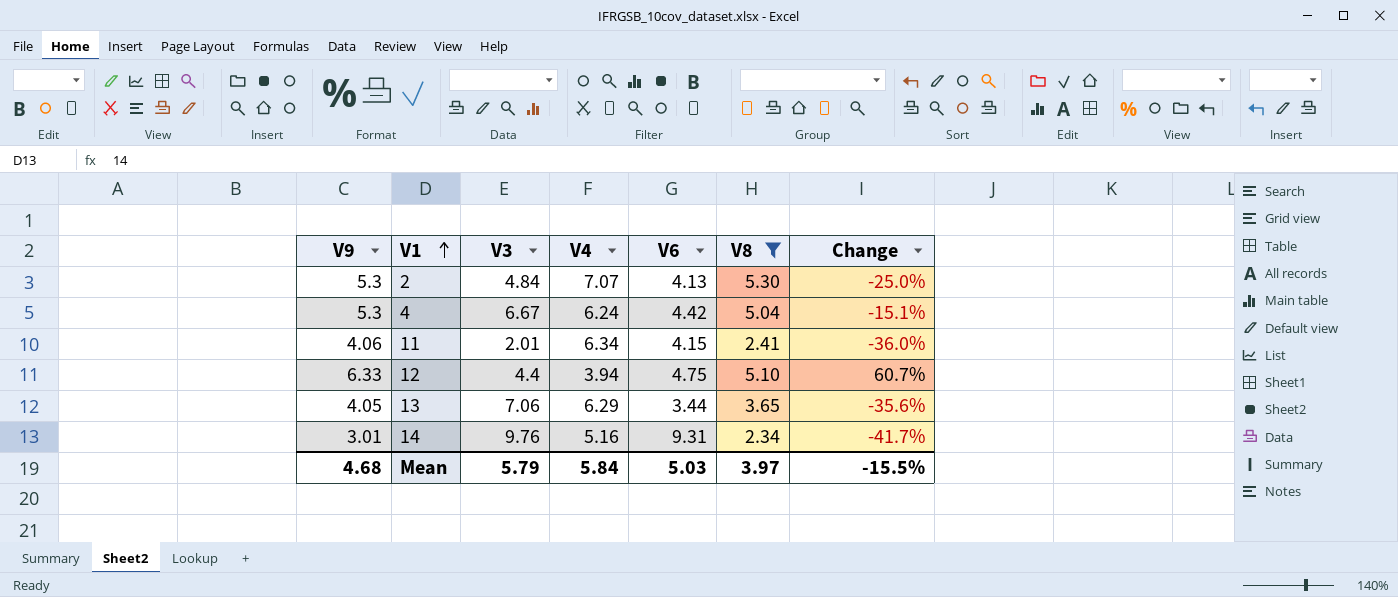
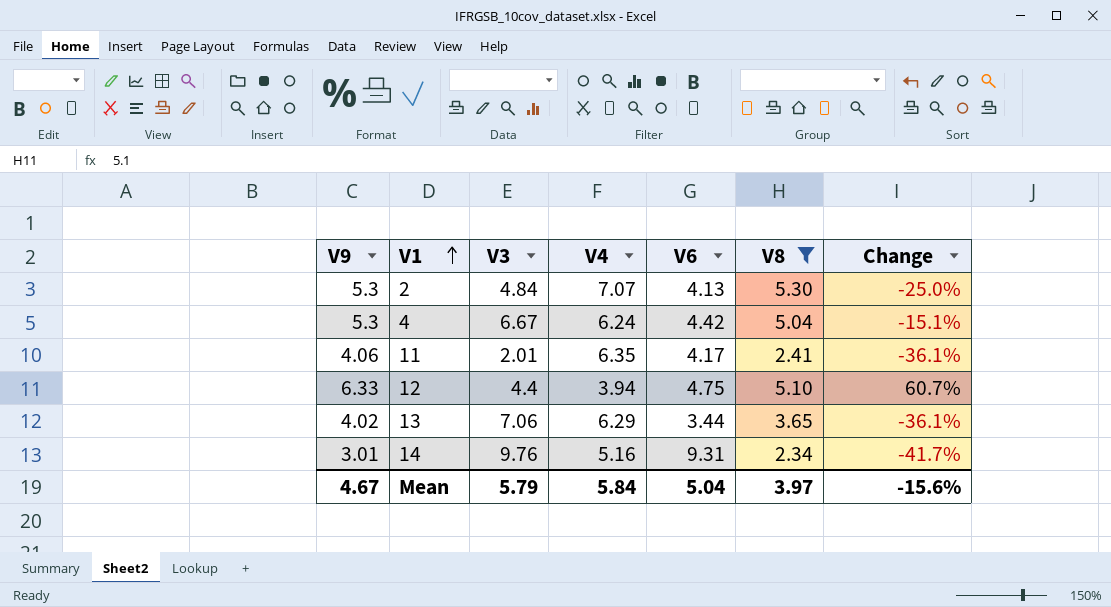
11 | V4: 6.34 -> 6.35
11 | V6: 4.15 -> 4.17
11 | Change: -36.0% -> -36.1%
13 | V9: 4.05 -> 4.02
13 | Change: -35.6% -> -36.1%
Mean | V9: 4.68 -> 4.67
Mean | V6: 5.03 -> 5.04
Mean | Change: -15.5% -> -15.6%

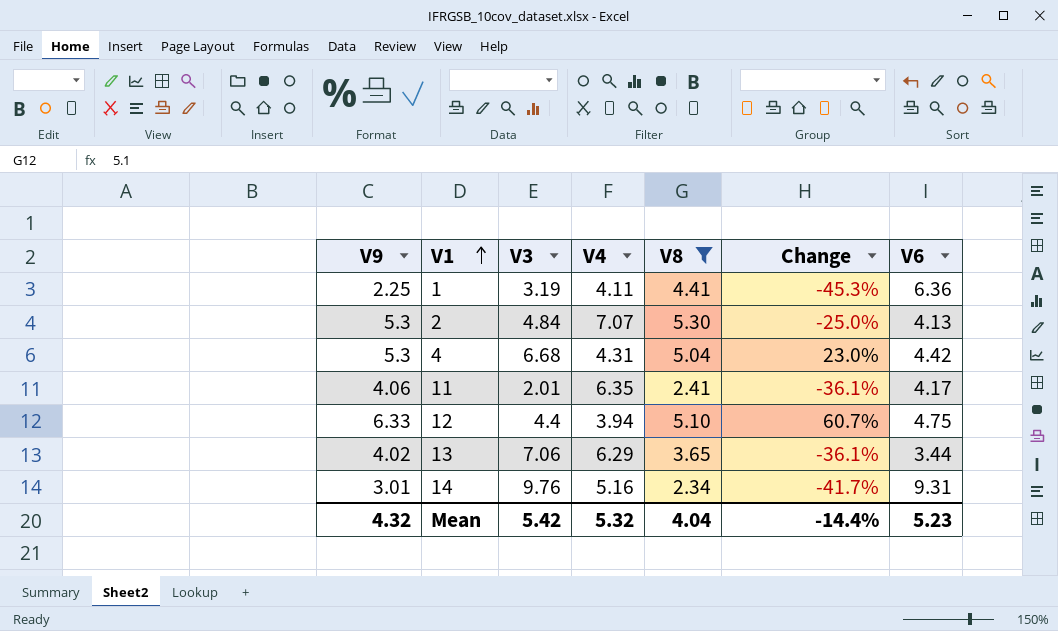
column V6 | position: 5 -> 7
row 1: none -> 2.25 | 3.19 | 4.11 | 4.41 | -45.3% | 6.36
4 | V3: 6.67 -> 6.68
4 | V4: 6.24 -> 4.31
4 | Change: -15.1% -> 23.0%
Mean | V9: 4.67 -> 4.32
Mean | V3: 5.79 -> 5.42
Mean | V4: 5.84 -> 5.32
Mean | V8: 3.97 -> 4.04
Mean | Change: -15.6% -> -14.4%
Mean | V6: 5.04 -> 5.23

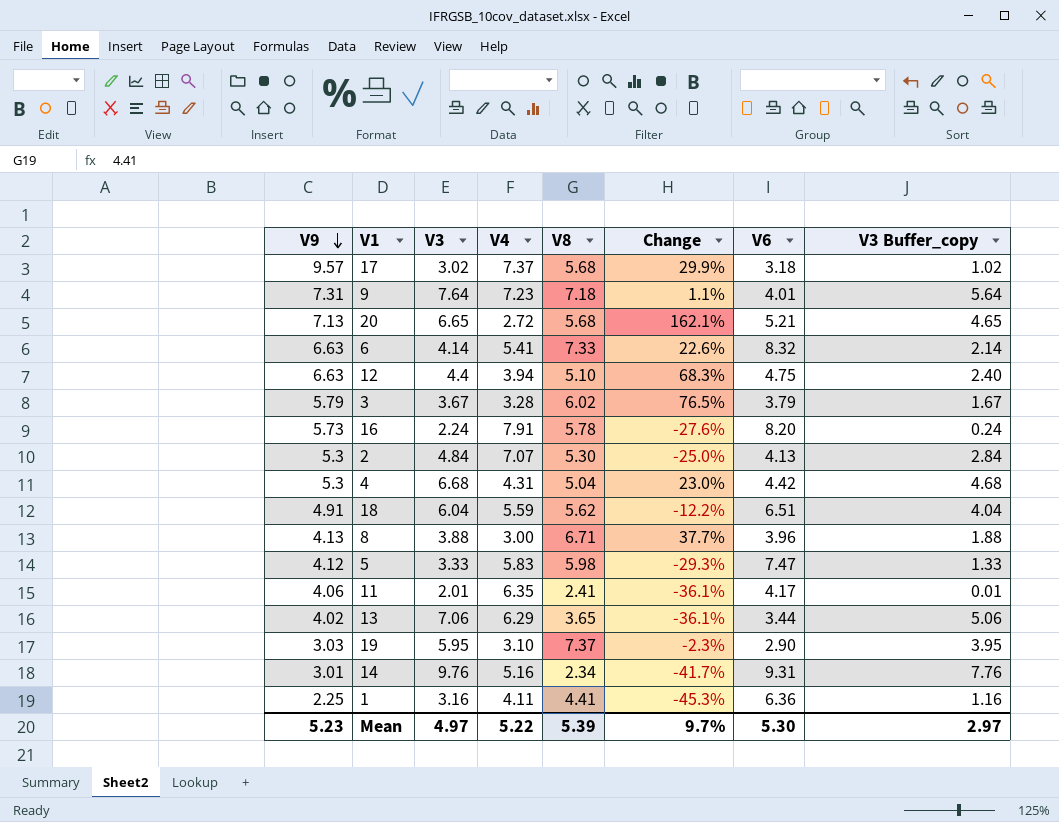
filter: V8 <= 5.30 -> none
row order: V1 ascending -> V9 descending
column V3 Buffer_copy | formula: none -> [V3] - 2
12 | V9: 6.33 -> 6.63
12 | Change: 60.7% -> 68.3%
1 | V3: 3.19 -> 3.16
Mean | V9: 4.32 -> 5.23
Mean | V3: 5.42 -> 4.97
Mean | V4: 5.32 -> 5.22
Mean | V8: 4.04 -> 5.39
Mean | Change: -14.4% -> 9.7%
Mean | V6: 5.23 -> 5.30

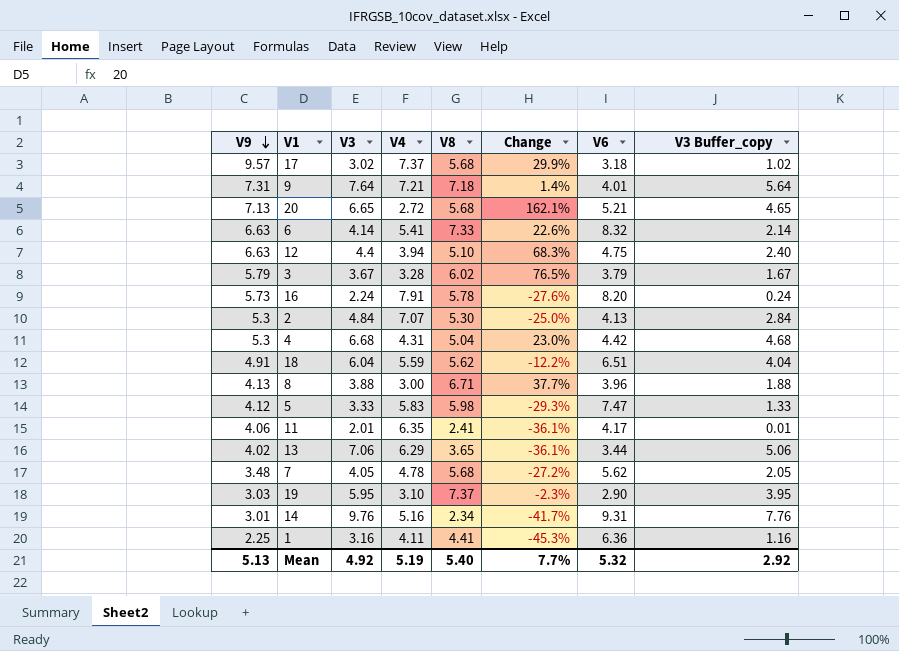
9 | V4: 7.23 -> 7.21
9 | Change: 1.1% -> 1.4%
row 7: none -> 3.48 | 4.05 | 4.78 | 5.68 | -27.2% | 5.62 | 2.05
Mean | V9: 5.23 -> 5.13
Mean | V3: 4.97 -> 4.92
Mean | V4: 5.22 -> 5.19
Mean | V8: 5.39 -> 5.40
Mean | Change: 9.7% -> 7.7%
Mean | V6: 5.30 -> 5.32
Mean | V3 Buffer_copy: 2.97 -> 2.92

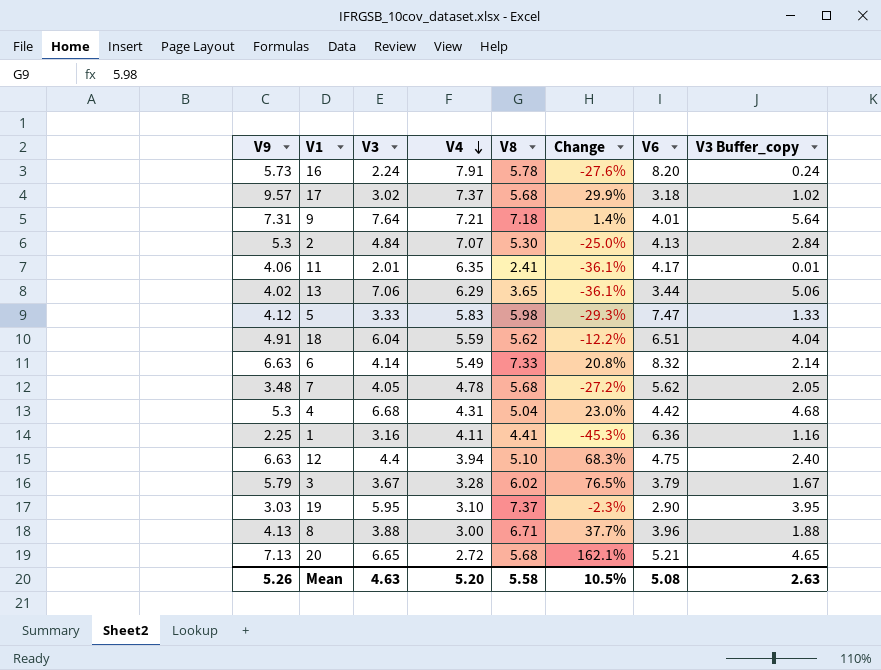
row order: V9 descending -> V4 descending
row 14: 3.01 | 9.76 | 5.16 | 2.34 | -41.7% | 9.31 | 7.76 -> none
6 | V4: 5.41 -> 5.49
6 | Change: 22.6% -> 20.8%
Mean | V9: 5.13 -> 5.26
Mean | V3: 4.92 -> 4.63
Mean | V4: 5.19 -> 5.20
Mean | V8: 5.40 -> 5.58
Mean | Change: 7.7% -> 10.5%
Mean | V6: 5.32 -> 5.08
Mean | V3 Buffer_copy: 2.92 -> 2.63

